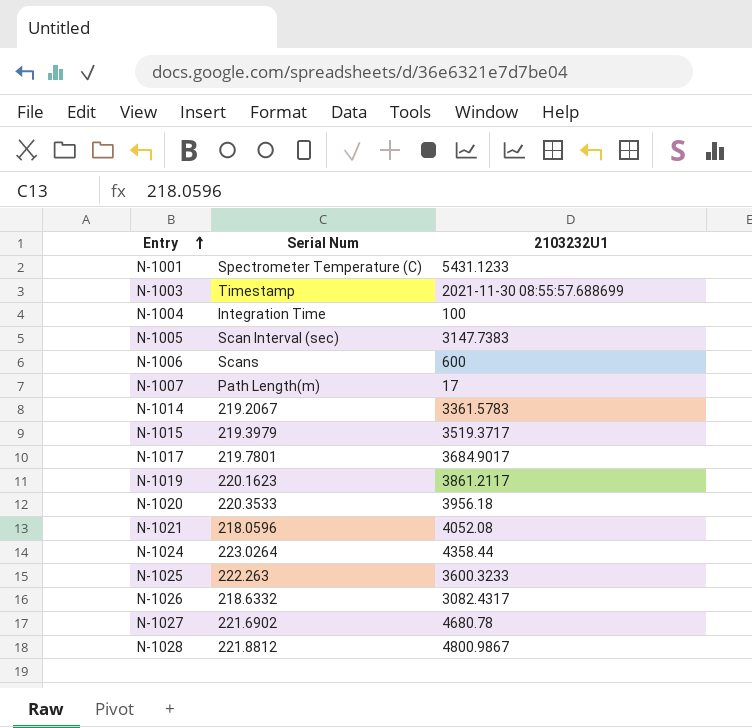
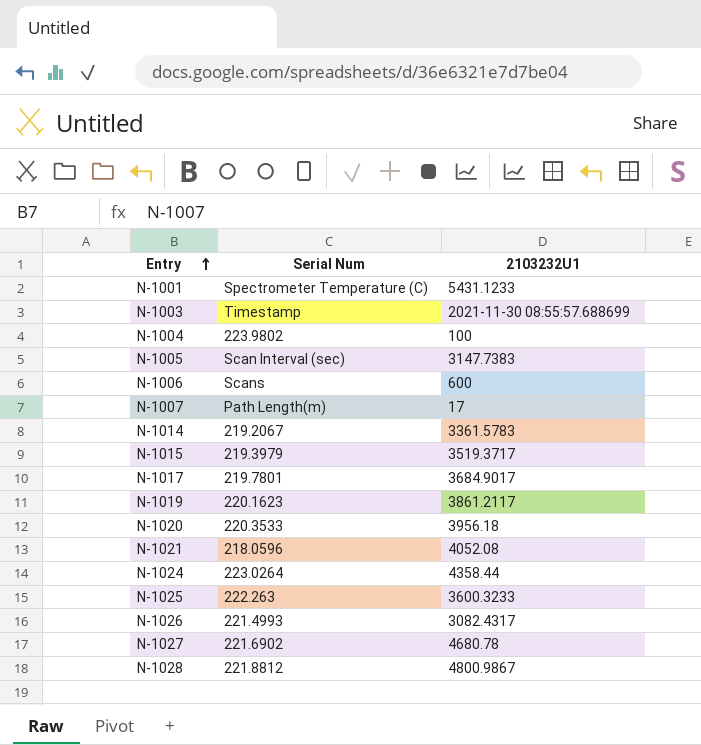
N-1004 | Serial Num: Integration Time -> 223.9802
N-1026 | Serial Num: 218.6332 -> 221.4993

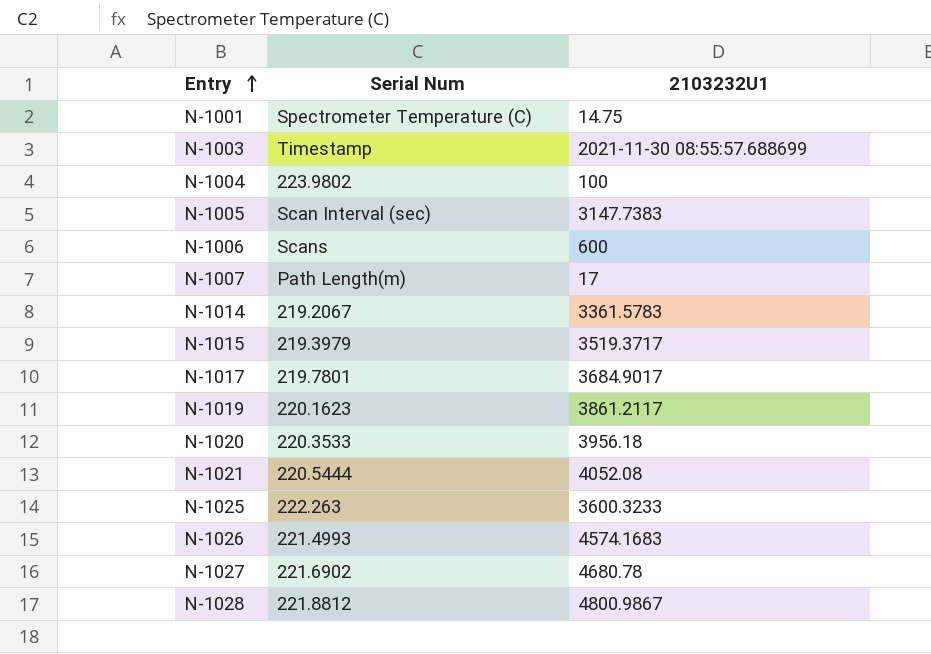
row N-1024: 223.0264 | 4358.44 -> none
N-1001 | 2103232U1: 5431.1233 -> 14.75
N-1021 | Serial Num: 218.0596 -> 220.5444
N-1026 | 2103232U1: 3082.4317 -> 4574.1683

